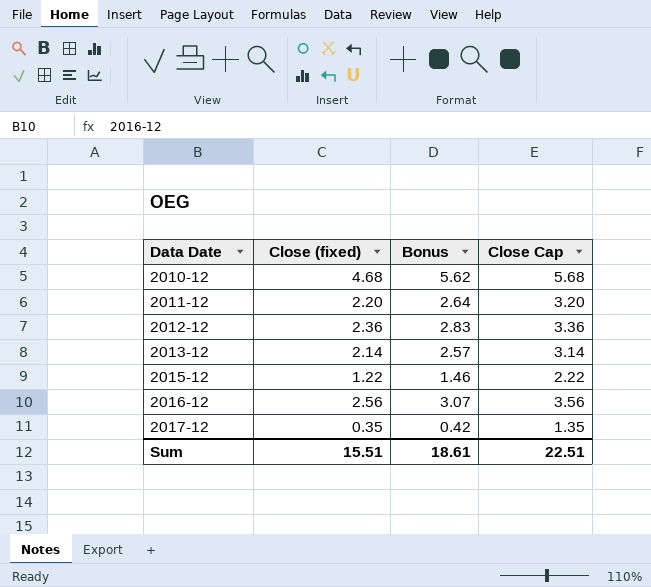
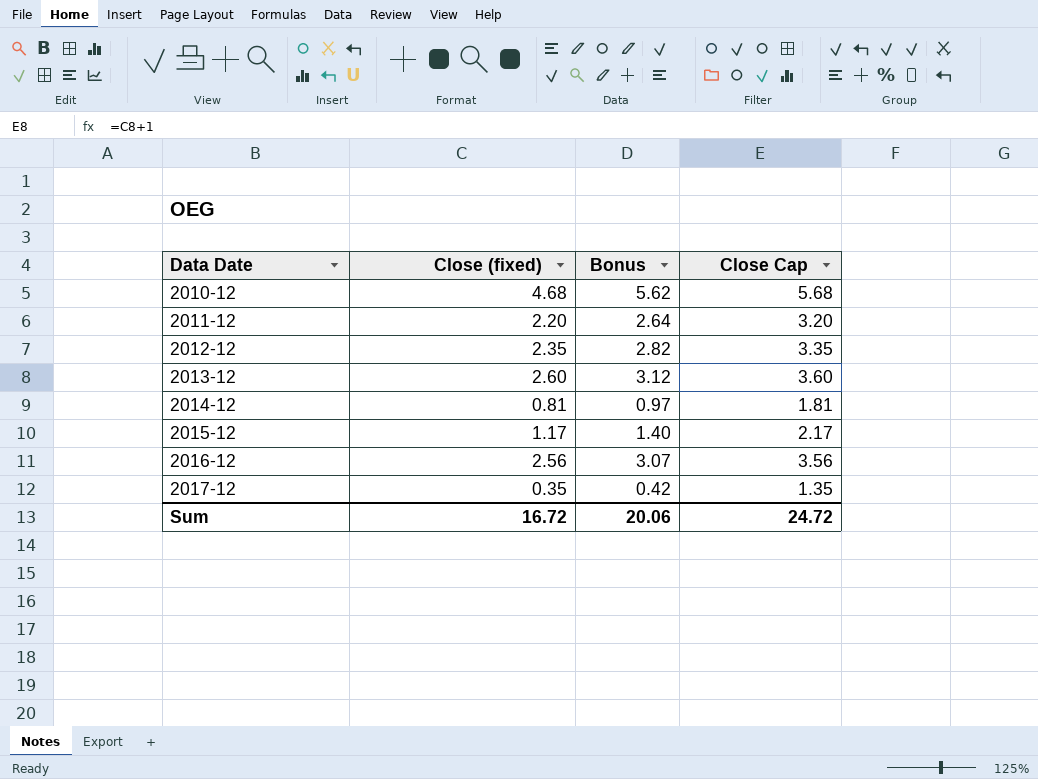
2012-12 | Close (fixed): 2.36 -> 2.35
2012-12 | Bonus: 2.83 -> 2.82
2012-12 | Close Cap: 3.36 -> 3.35
2013-12 | Close (fixed): 2.14 -> 2.60
2013-12 | Bonus: 2.57 -> 3.12
2013-12 | Close Cap: 3.14 -> 3.60
row 2014-12: none -> 0.81 | 0.97 | 1.81
2015-12 | Close (fixed): 1.22 -> 1.17
2015-12 | Bonus: 1.46 -> 1.40
2015-12 | Close Cap: 2.22 -> 2.17
Sum | Close (fixed): 15.51 -> 16.72
Sum | Bonus: 18.61 -> 20.06
Sum | Close Cap: 22.51 -> 24.72

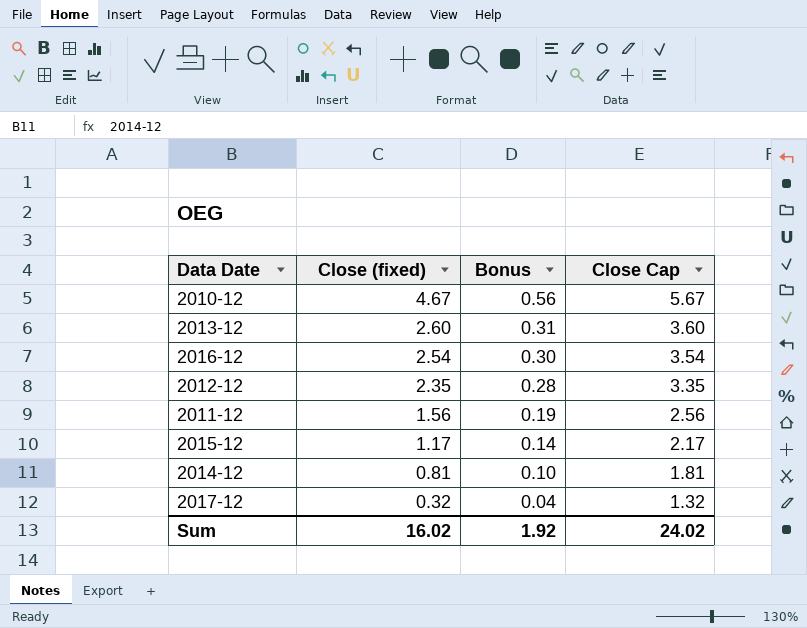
row order: Data Date ascending -> Close (fixed) descending
column Bonus | formula: [Close (fixed)] * 1.2 -> [Close (fixed)] * 0.12
2010-12 | Close (fixed): 4.68 -> 4.67
2010-12 | Close Cap: 5.68 -> 5.67
2016-12 | Close (fixed): 2.56 -> 2.54
2016-12 | Close Cap: 3.56 -> 3.54
2011-12 | Close (fixed): 2.20 -> 1.56
2011-12 | Close Cap: 3.20 -> 2.56
2017-12 | Close (fixed): 0.35 -> 0.32
2017-12 | Close Cap: 1.35 -> 1.32
Sum | Close (fixed): 16.72 -> 16.02
Sum | Bonus: 20.06 -> 1.92
Sum | Close Cap: 24.72 -> 24.02

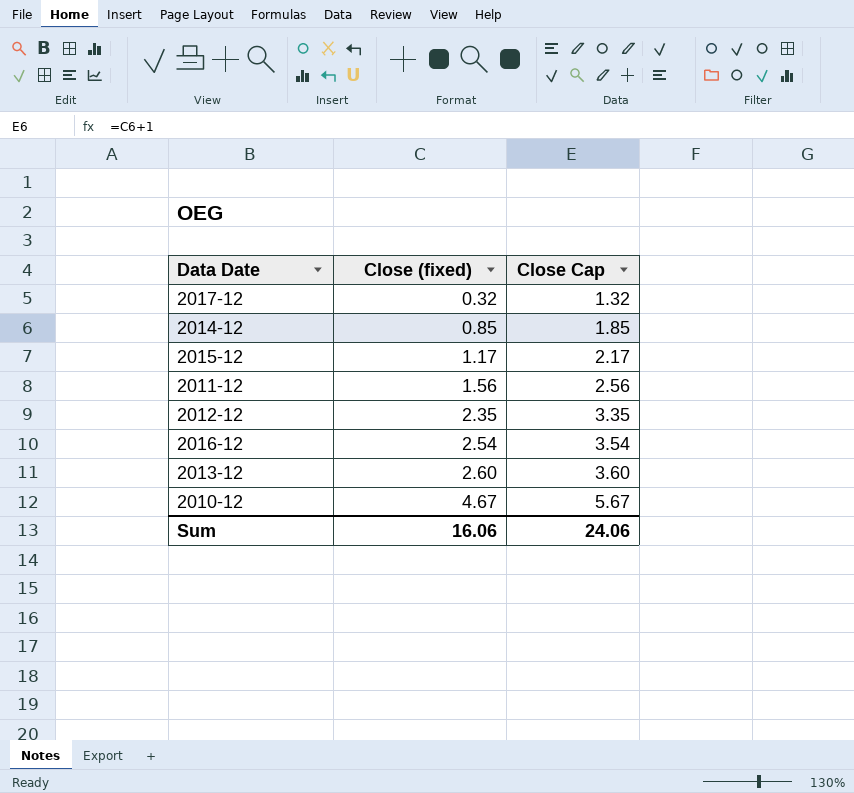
row order: Close (fixed) descending -> Close (fixed) ascending
column Bonus | formula: [Close (fixed)] * 0.12 -> none
2014-12 | Close (fixed): 0.81 -> 0.85
2014-12 | Close Cap: 1.81 -> 1.85
Sum | Close (fixed): 16.02 -> 16.06
Sum | Close Cap: 24.02 -> 24.06

